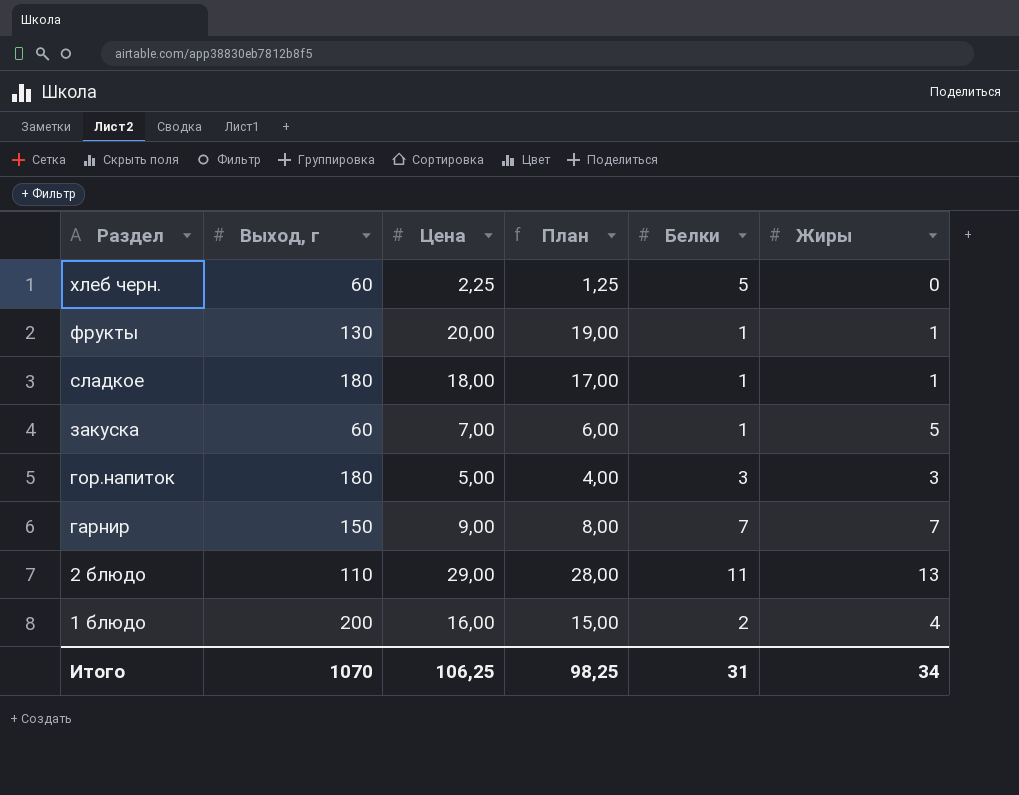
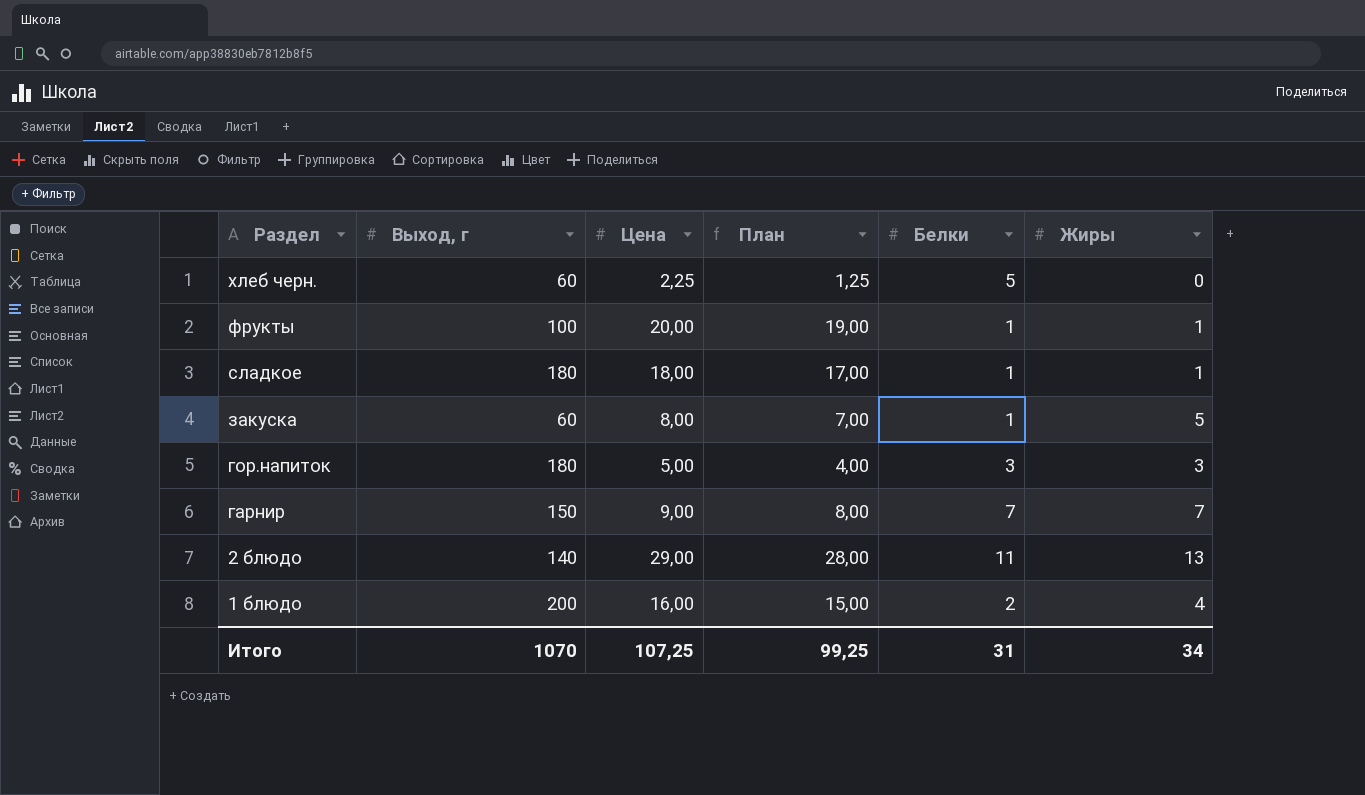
фрукты | Выход, г: 130 -> 100
закуска | Цена: 7,00 -> 8,00
закуска | План: 6,00 -> 7,00
2 блюдо | Выход, г: 110 -> 140
Итого | Цена: 106,25 -> 107,25
Итого | План: 98,25 -> 99,25

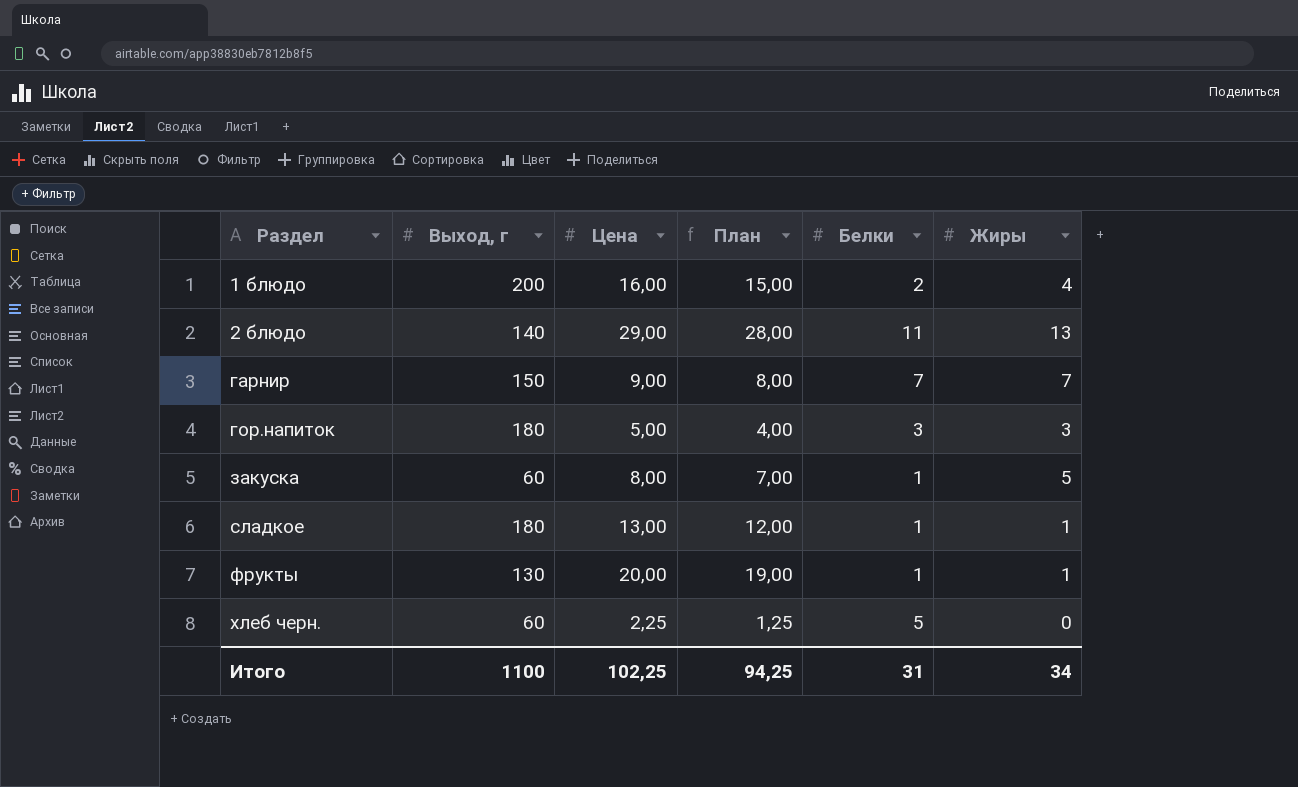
row order: Раздел descending -> Раздел ascending
сладкое | Цена: 18,00 -> 13,00
сладкое | План: 17,00 -> 12,00
фрукты | Выход, г: 100 -> 130
Итого | Выход, г: 1070 -> 1100
Итого | Цена: 107,25 -> 102,25
Итого | План: 99,25 -> 94,25

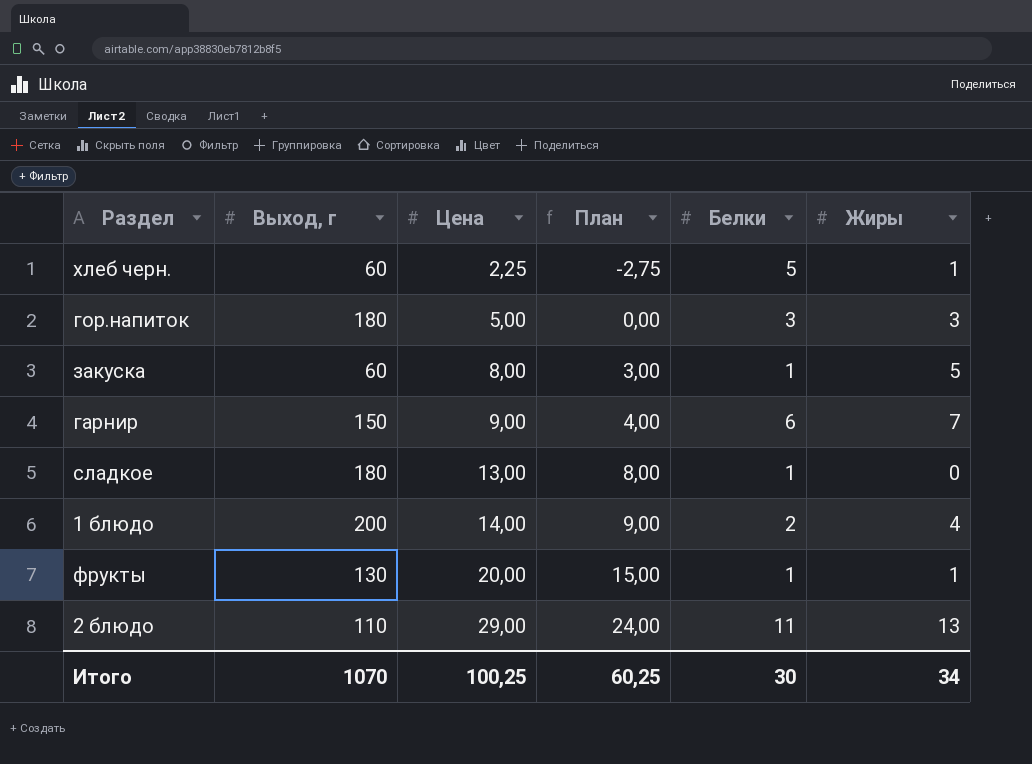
row order: Раздел ascending -> Цена ascending
column План | formula: [Цена] - 1 -> [Цена] - 5
хлеб черн. | Жиры: 0 -> 1
гарнир | Белки: 7 -> 6
сладкое | Жиры: 1 -> 0
1 блюдо | Цена: 16,00 -> 14,00
2 блюдо | Выход, г: 140 -> 110
Итого | Выход, г: 1100 -> 1070
Итого | Цена: 102,25 -> 100,25
Итого | План: 94,25 -> 60,25
Итого | Белки: 31 -> 30

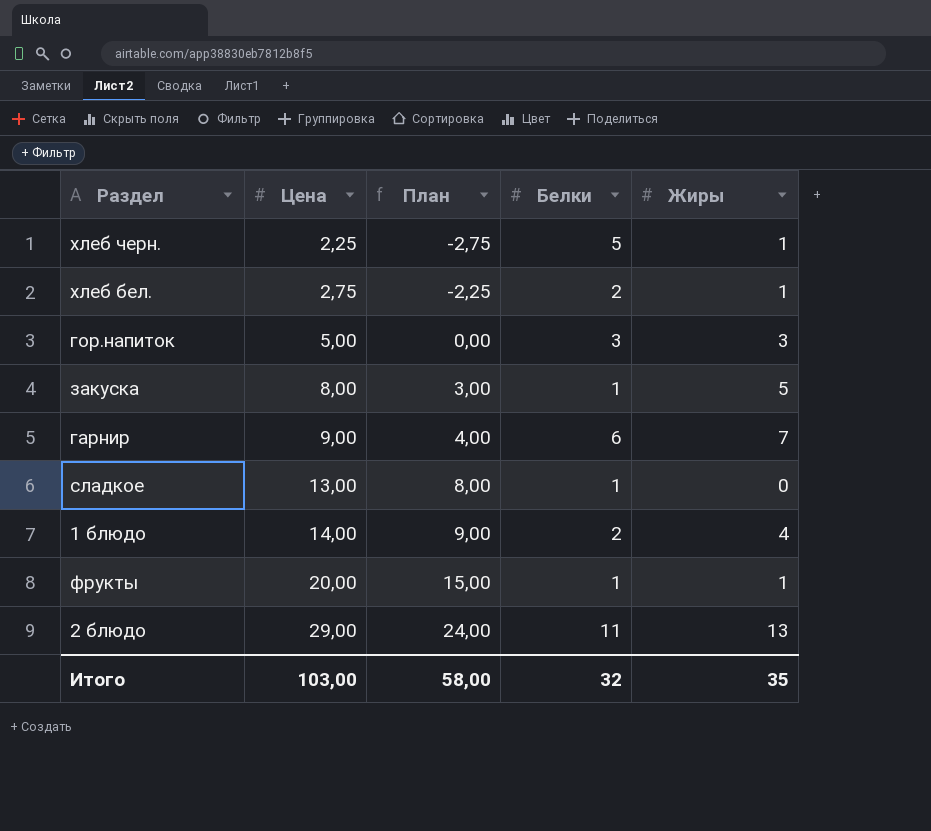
column Выход, г | position: 2 -> none
row хлеб бел.: none -> 2,75 | -2,25 | 2 | 1
Итого | Цена: 100,25 -> 103,00
Итого | План: 60,25 -> 58,00
Итого | Белки: 30 -> 32
Итого | Жиры: 34 -> 35

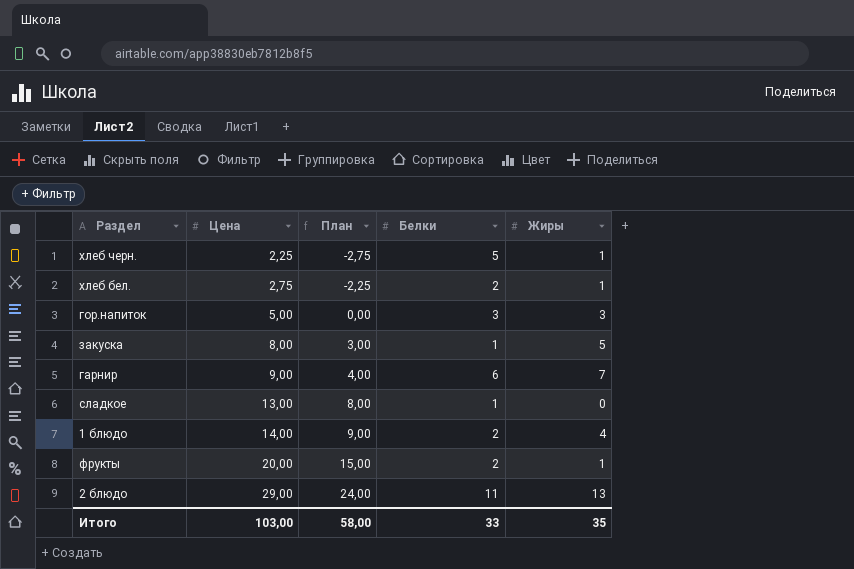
фрукты | Белки: 1 -> 2
Итого | Белки: 32 -> 33

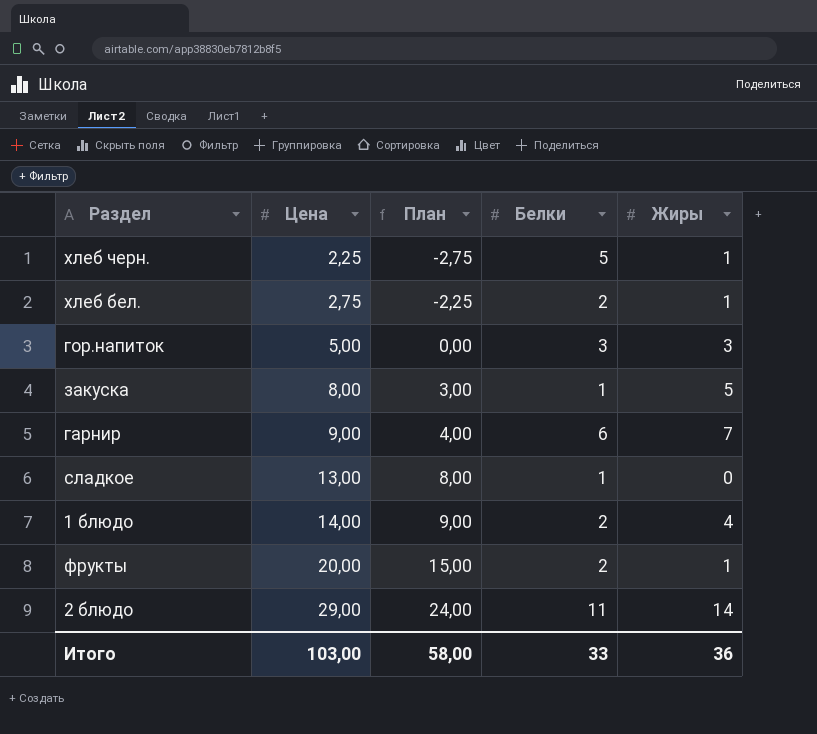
2 блюдо | Жиры: 13 -> 14
Итого | Жиры: 35 -> 36

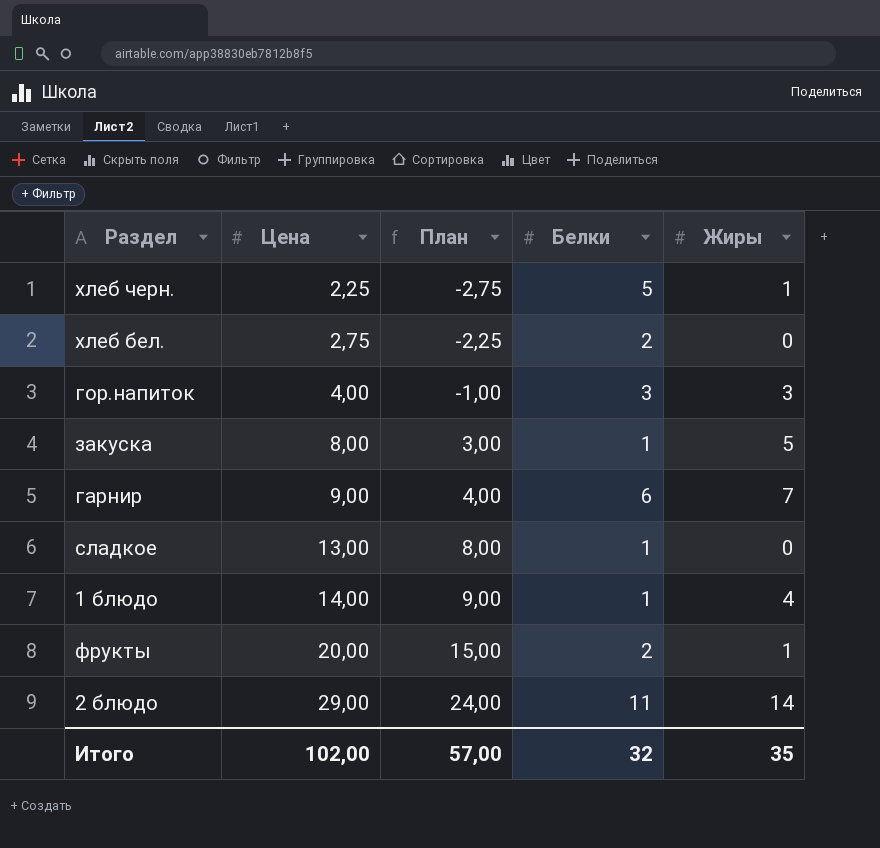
хлеб бел. | Жиры: 1 -> 0
гор.напиток | Цена: 5,00 -> 4,00
гор.напиток | План: 0,00 -> -1,00
1 блюдо | Белки: 2 -> 1
Итого | Цена: 103,00 -> 102,00
Итого | План: 58,00 -> 57,00
Итого | Белки: 33 -> 32
Итого | Жиры: 36 -> 35

